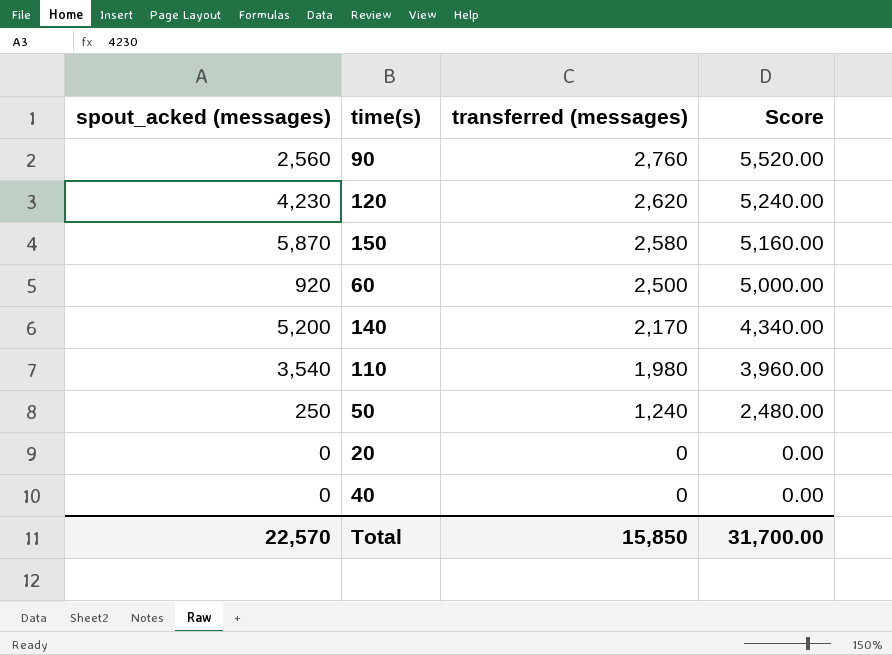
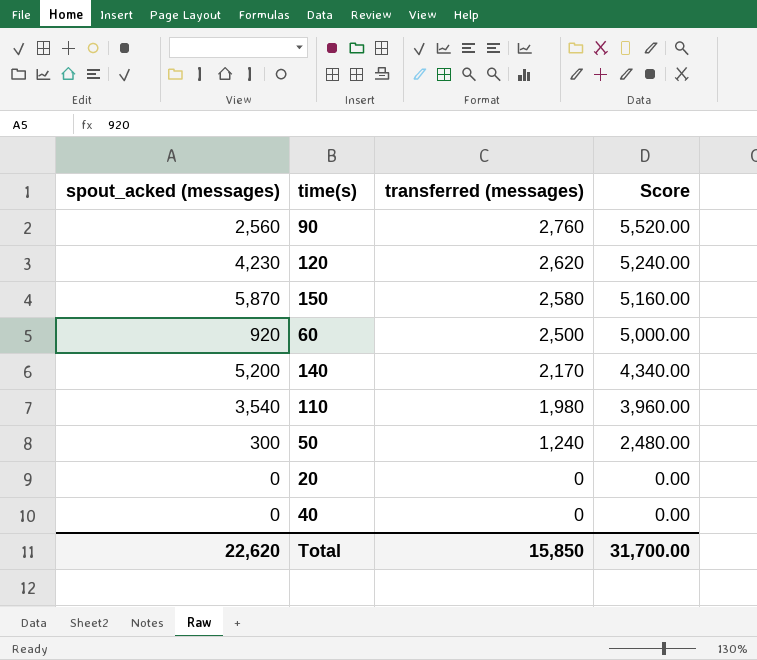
50 | spout_acked (messages): 250 -> 300
Total | spout_acked (messages): 22,570 -> 22,620

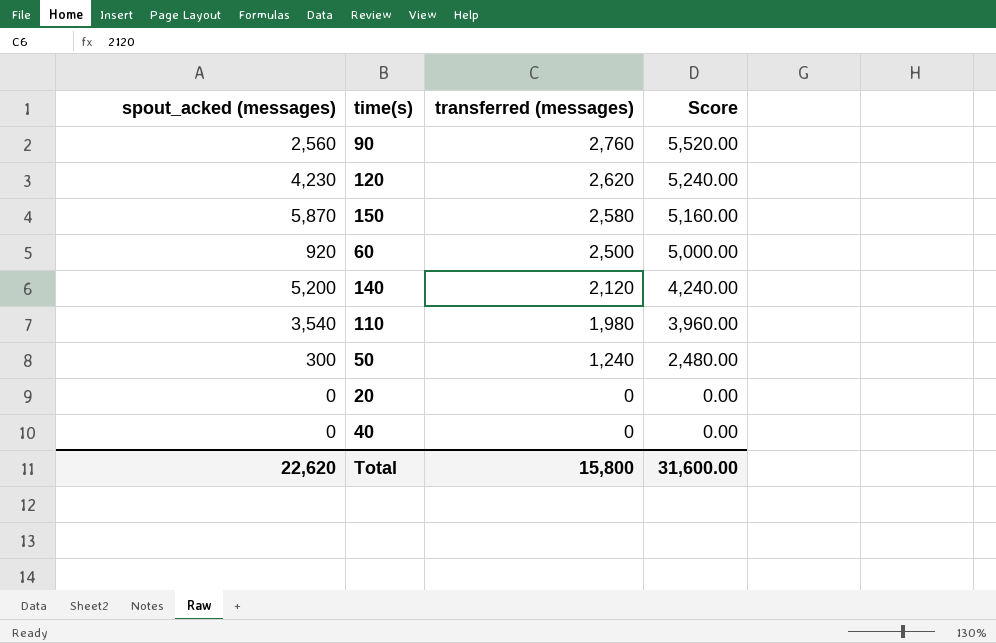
140 | transferred (messages): 2,170 -> 2,120
140 | Score: 4,340.00 -> 4,240.00
Total | transferred (messages): 15,850 -> 15,800
Total | Score: 31,700.00 -> 31,600.00

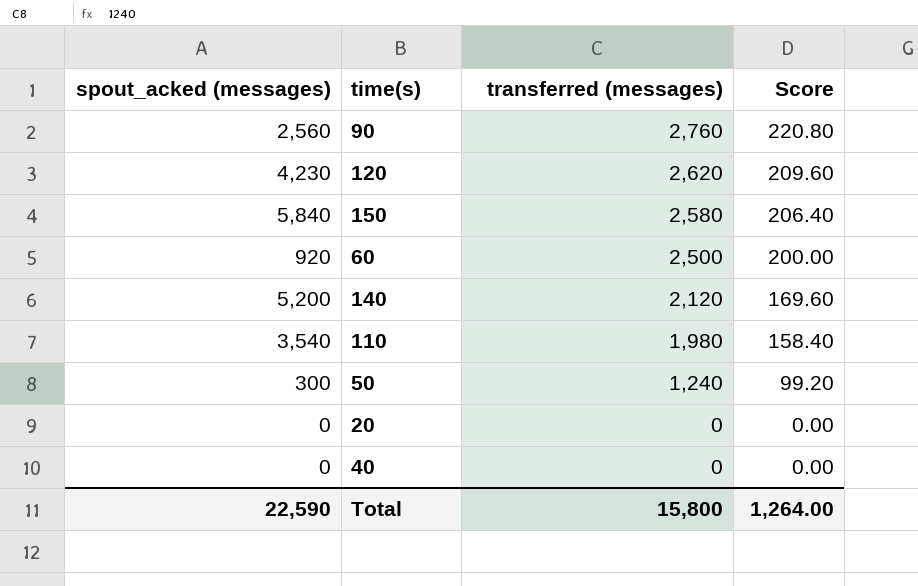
column Score | formula: [transferred (messages)] * 2 -> [transferred (messages)] * 0.08
150 | spout_acked (messages): 5,870 -> 5,840
Total | spout_acked (messages): 22,620 -> 22,590
Total | Score: 31,600.00 -> 1,264.00

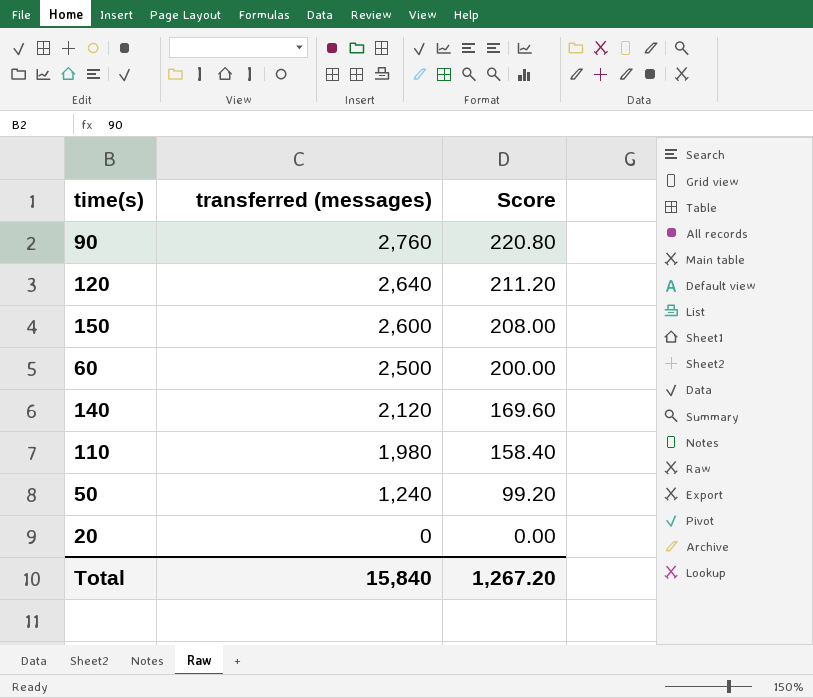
column spout_acked (messages) | position: 1 -> none
row 40: 0 | 0 | 0.00 -> none
120 | transferred (messages): 2,620 -> 2,640
120 | Score: 209.60 -> 211.20
150 | transferred (messages): 2,580 -> 2,600
150 | Score: 206.40 -> 208.00
Total | transferred (messages): 15,800 -> 15,840
Total | Score: 1,264.00 -> 1,267.20

